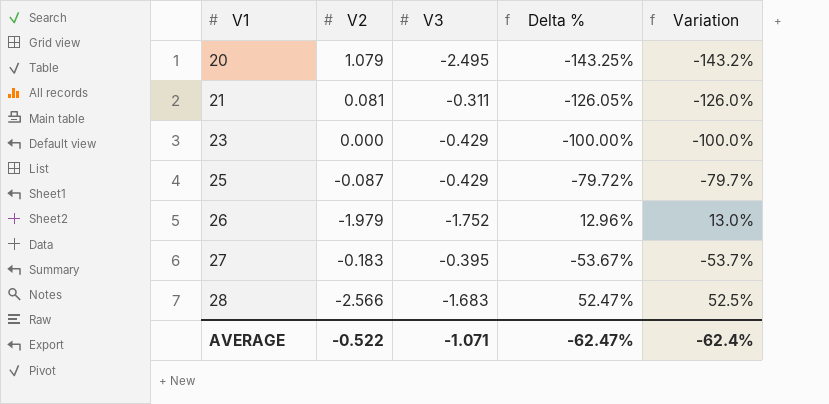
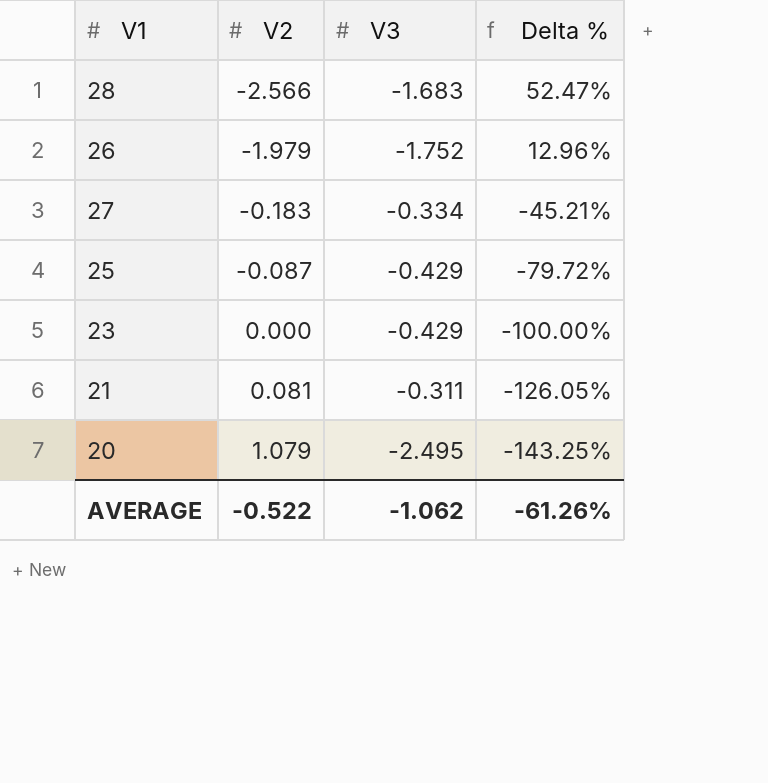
row order: V1 ascending -> V2 ascending
column Variation | formula: ([V2] - [V3]) / [V3] -> none
27 | V3: -0.395 -> -0.334
27 | Delta %: -53.67% -> -45.21%
AVERAGE | V3: -1.071 -> -1.062
AVERAGE | Delta %: -62.47% -> -61.26%

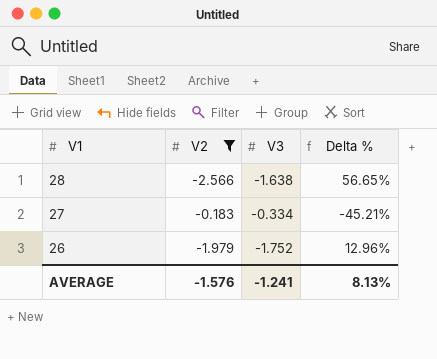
filter: none -> V2 <= -0.183
row order: V2 ascending -> V1 descending
28 | V3: -1.683 -> -1.638
28 | Delta %: 52.47% -> 56.65%
AVERAGE | V2: -0.522 -> -1.576
AVERAGE | V3: -1.062 -> -1.241
AVERAGE | Delta %: -61.26% -> 8.13%

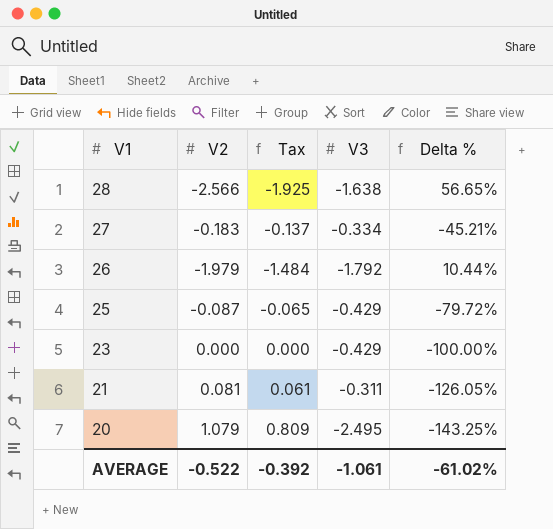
filter: V2 <= -0.183 -> none
column Tax | formula: none -> [V2] * 0.75
26 | V3: -1.752 -> -1.792
26 | Delta %: 12.96% -> 10.44%
AVERAGE | V2: -1.576 -> -0.522
AVERAGE | V3: -1.241 -> -1.061
AVERAGE | Delta %: 8.13% -> -61.02%

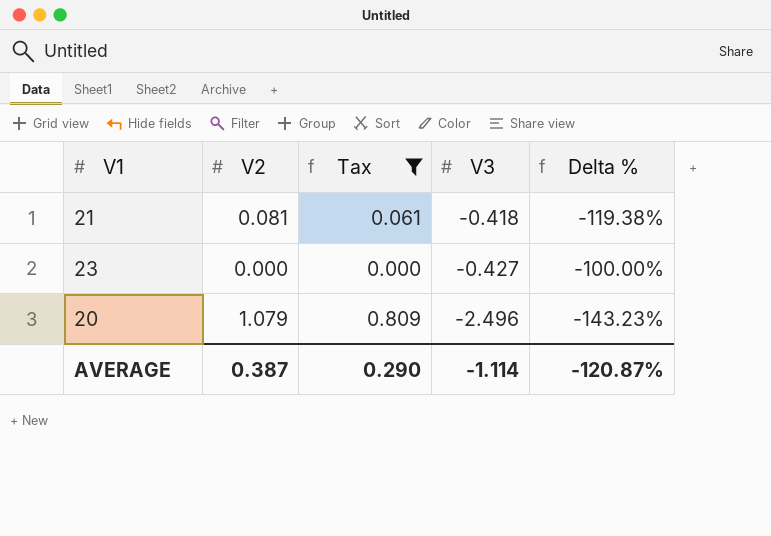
filter: none -> Tax >= 0.000
row order: V1 descending -> V3 descending
21 | V3: -0.311 -> -0.418
21 | Delta %: -126.05% -> -119.38%
23 | V3: -0.429 -> -0.427
20 | V3: -2.495 -> -2.496
20 | Delta %: -143.25% -> -143.23%
AVERAGE | V2: -0.522 -> 0.387
AVERAGE | Tax: -0.392 -> 0.290
AVERAGE | V3: -1.061 -> -1.114
AVERAGE | Delta %: -61.02% -> -120.87%

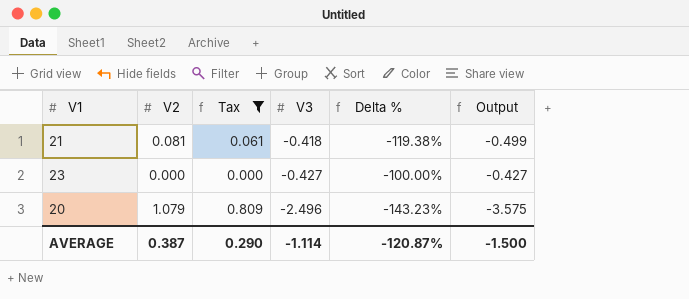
column Output | formula: none -> [V3] - [V2]

